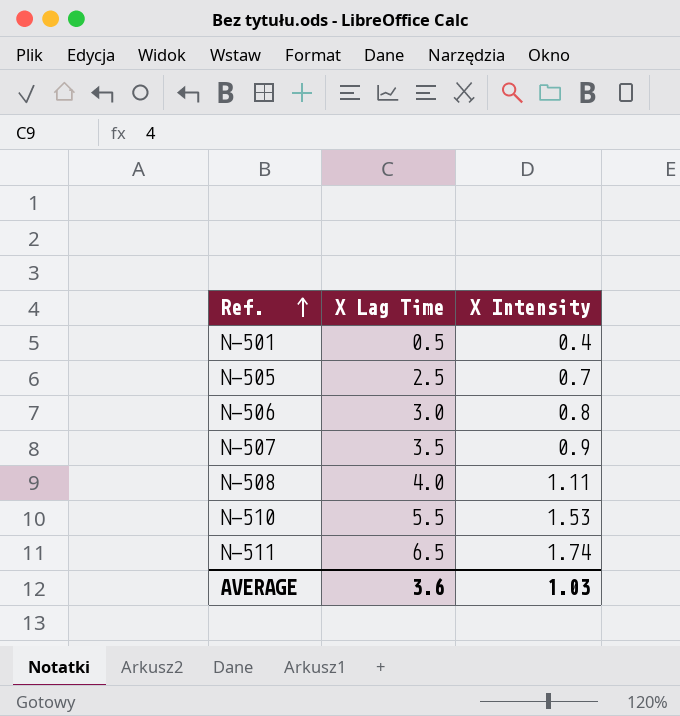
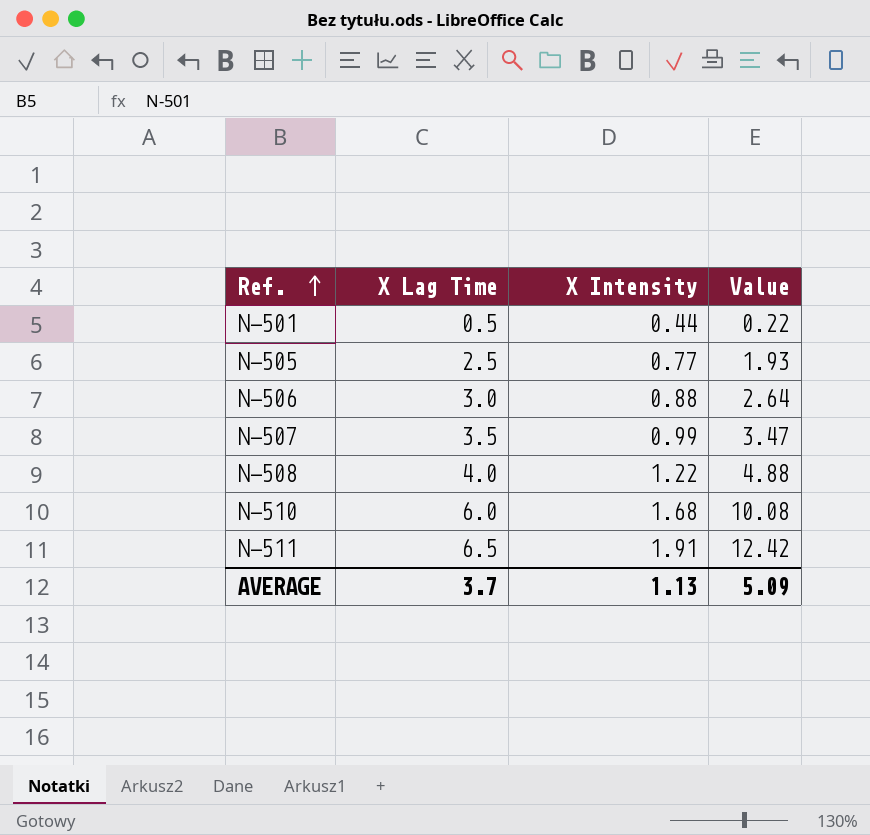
column Value | formula: none -> [X Lag Time] * [X Intensity]
N-501 | X Intensity: 0.4 -> 0.44
N-505 | X Intensity: 0.7 -> 0.77
N-506 | X Intensity: 0.8 -> 0.88
N-507 | X Intensity: 0.9 -> 0.99
N-508 | X Intensity: 1.11 -> 1.22
N-510 | X Lag Time: 5.5 -> 6.0
N-510 | X Intensity: 1.53 -> 1.68
N-511 | X Intensity: 1.74 -> 1.91
AVERAGE | X Lag Time: 3.6 -> 3.7
AVERAGE | X Intensity: 1.03 -> 1.13

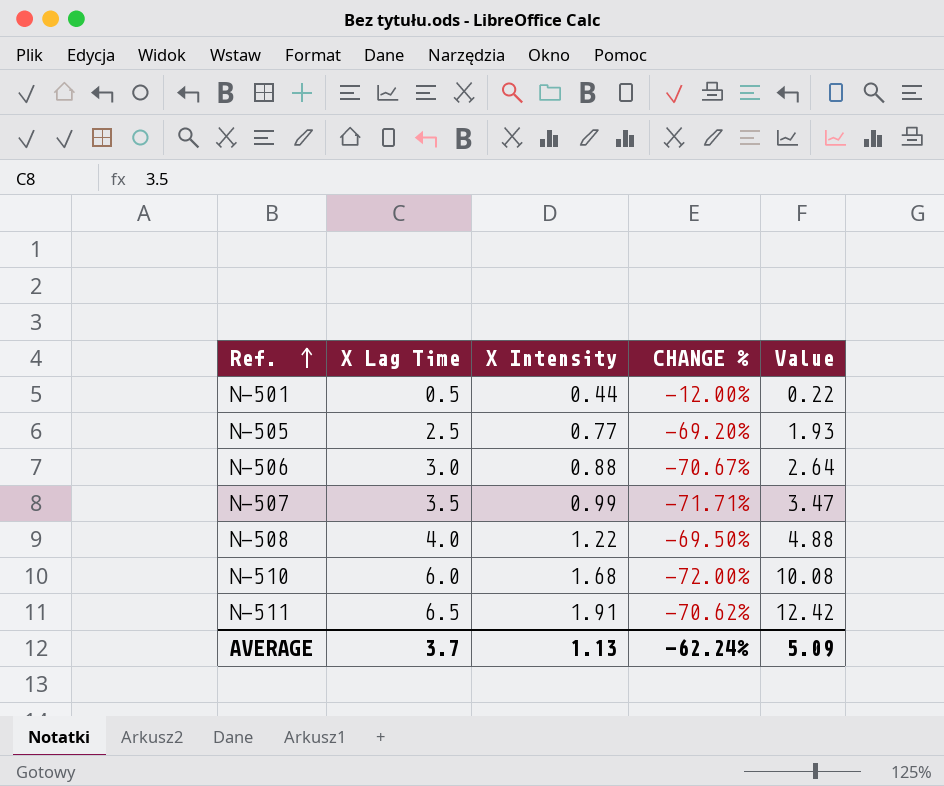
column CHANGE % | formula: none -> ([X Intensity] - [X Lag Time]) / [X Lag Time]

